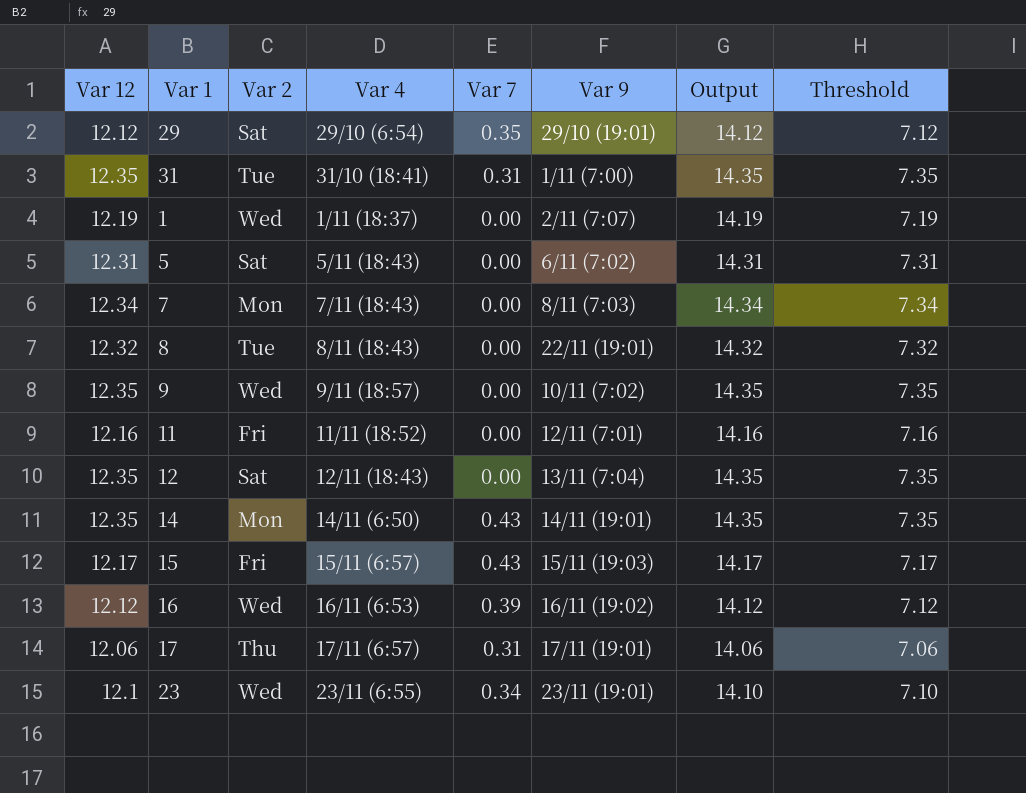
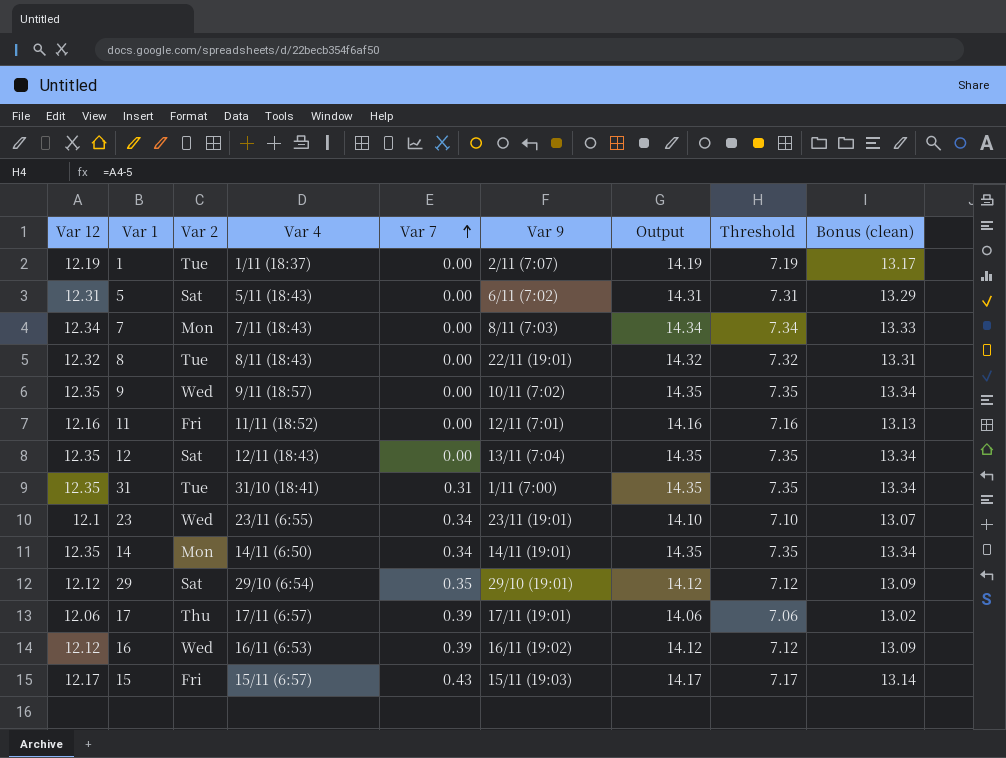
row order: none -> Var 7 ascending
column Bonus (clean) | formula: none -> [Var 12] * 1.08
1 | Var 2: Wed -> Tue
14 | Var 7: 0.43 -> 0.34
17 | Var 7: 0.31 -> 0.39

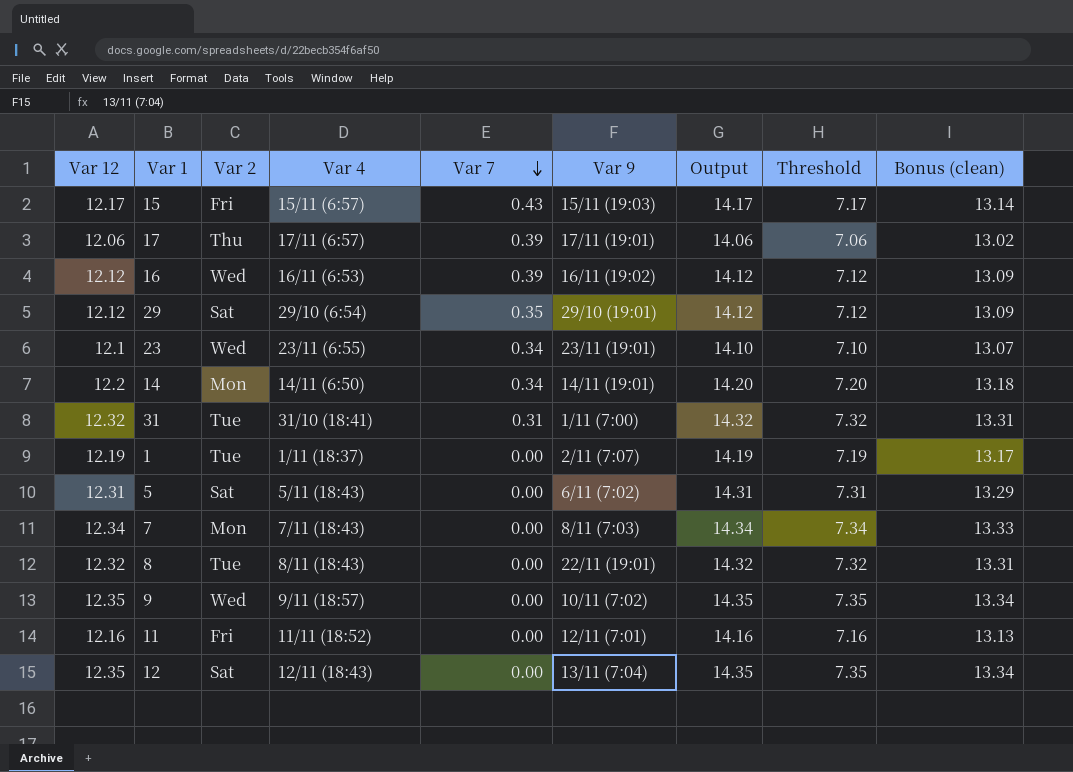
row order: Var 7 ascending -> Var 7 descending
14 | Var 12: 12.35 -> 12.2
14 | Output: 14.35 -> 14.20
14 | Threshold: 7.35 -> 7.20
14 | Bonus (clean): 13.34 -> 13.18
31 | Var 12: 12.35 -> 12.32
31 | Output: 14.35 -> 14.32
31 | Threshold: 7.35 -> 7.32
31 | Bonus (clean): 13.34 -> 13.31

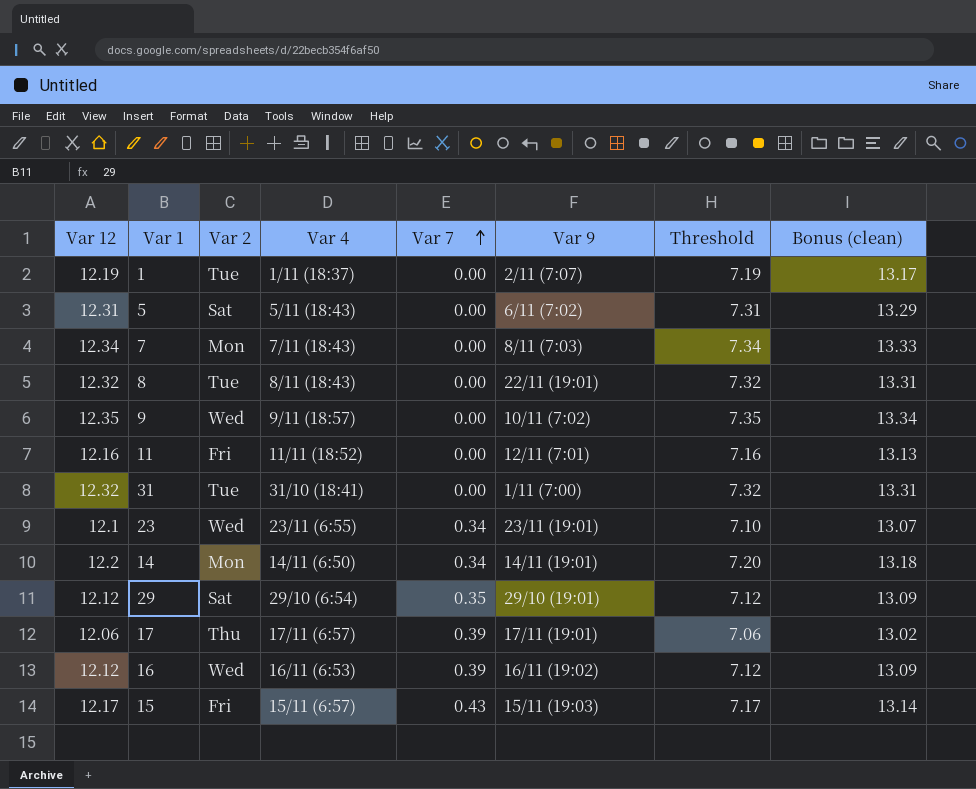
row order: Var 7 descending -> Var 7 ascending
column Output | formula: [Var 12] + 2 -> none
row 12: 12.35 | Sat | 12/11 (18:43) | 0.00 | 13/11 (7:04) | 14.35 | 7.35 | 13.34 -> none
31 | Var 7: 0.31 -> 0.00

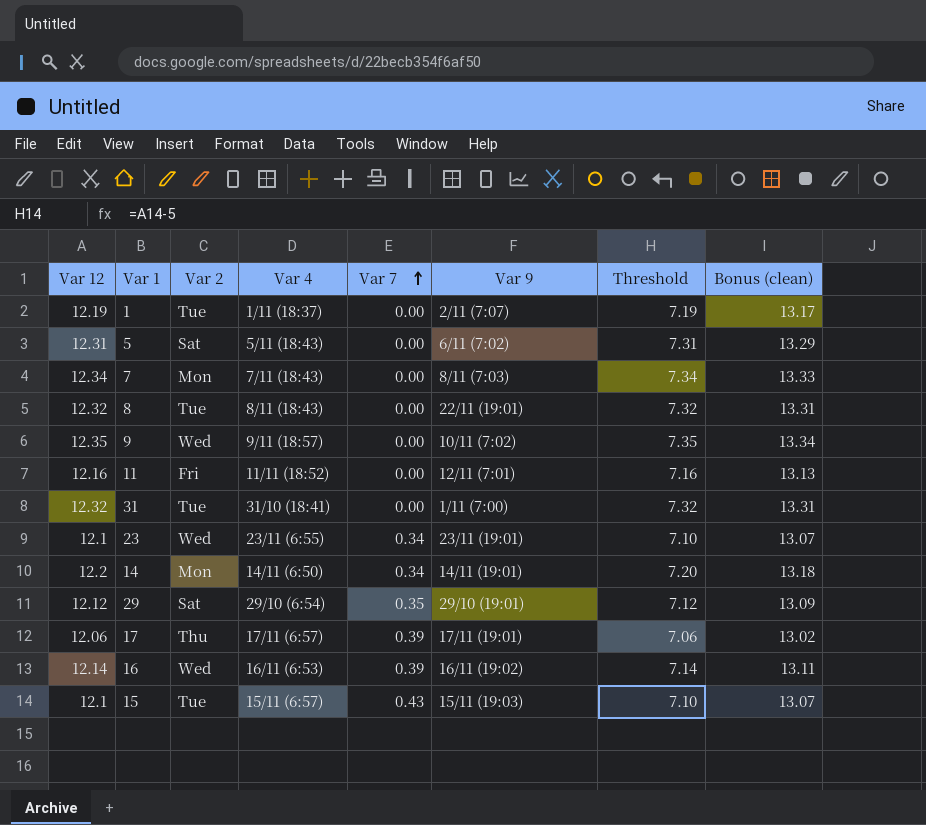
16 | Var 12: 12.12 -> 12.14
16 | Threshold: 7.12 -> 7.14
16 | Bonus (clean): 13.09 -> 13.11
15 | Var 12: 12.17 -> 12.1
15 | Var 2: Fri -> Tue
15 | Threshold: 7.17 -> 7.10
15 | Bonus (clean): 13.14 -> 13.07

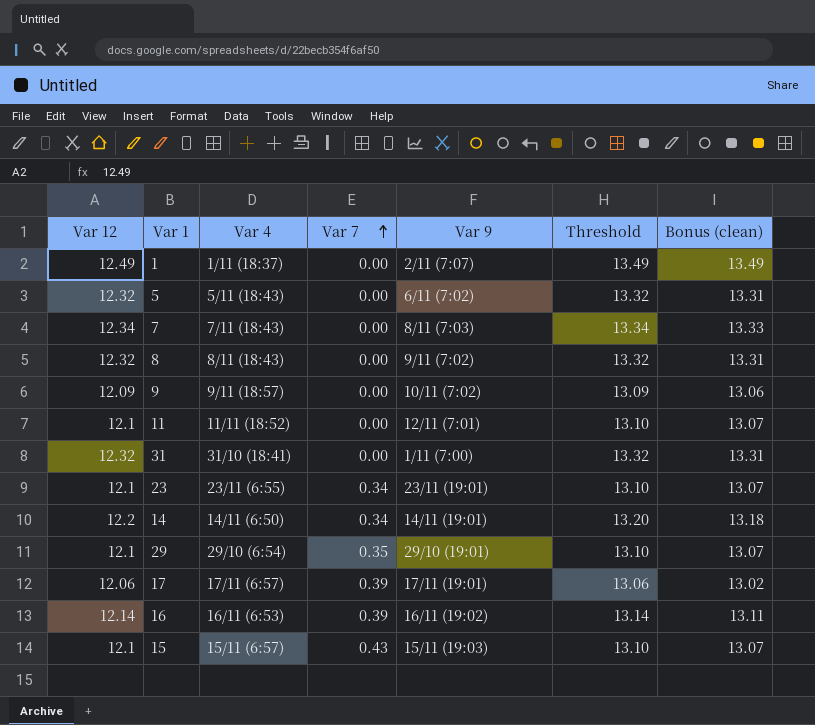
column Var 2 | position: 3 -> none
column Threshold | formula: [Var 12] - 5 -> [Var 12] + 1
1 | Var 12: 12.19 -> 12.49
1 | Bonus (clean): 13.17 -> 13.49
5 | Var 12: 12.31 -> 12.32
5 | Bonus (clean): 13.29 -> 13.31
8 | Var 9: 22/11 (19:01) -> 9/11 (7:02)
9 | Var 12: 12.35 -> 12.09
9 | Bonus (clean): 13.34 -> 13.06
11 | Var 12: 12.16 -> 12.1
11 | Bonus (clean): 13.13 -> 13.07
29 | Var 12: 12.12 -> 12.1
29 | Bonus (clean): 13.09 -> 13.07

